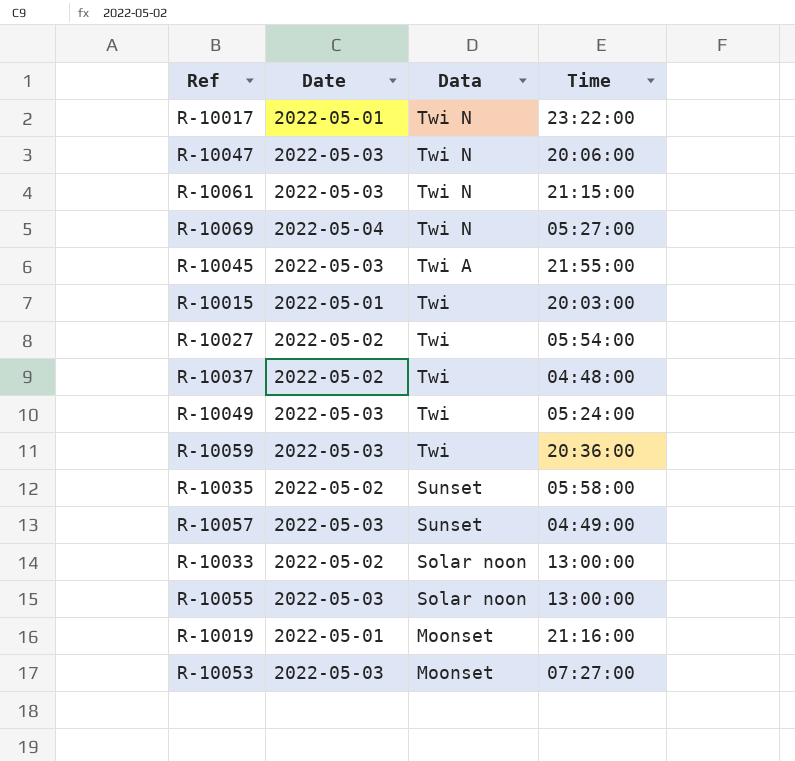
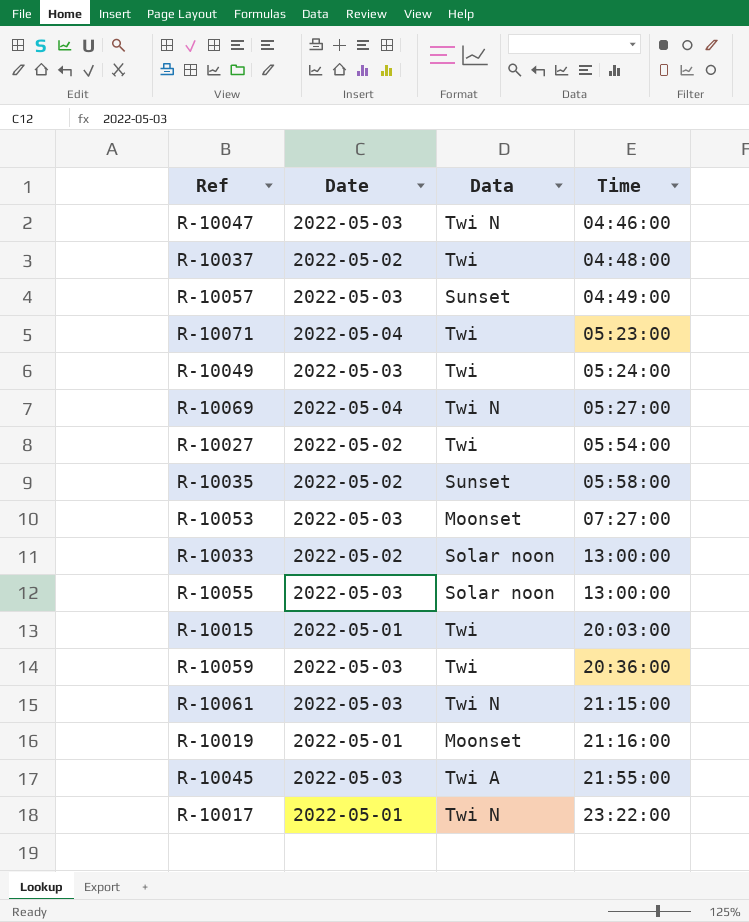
row order: Data descending -> Time ascending
R-10047 | Time: 20:06:00 -> 04:46:00
row R-10071: none -> 2022-05-04 | Twi | 05:23:00

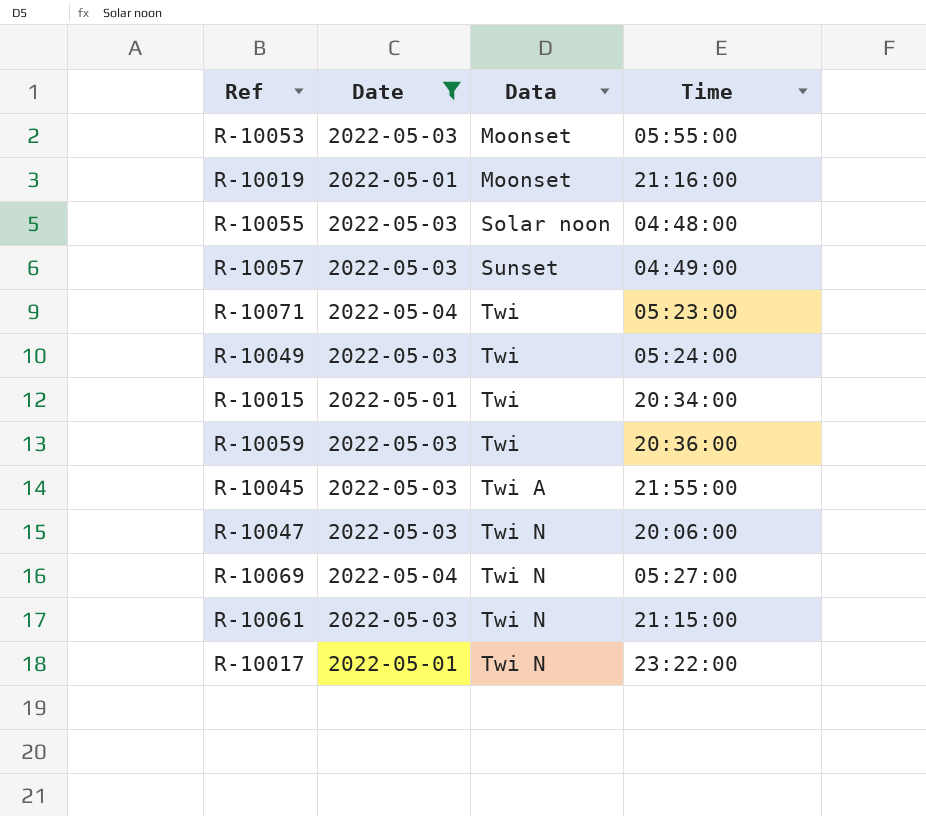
filter: none -> Date != 2022-05-02
row order: Time ascending -> Data ascending
R-10053 | Time: 07:27:00 -> 05:55:00
R-10055 | Time: 13:00:00 -> 04:48:00
R-10015 | Time: 20:03:00 -> 20:34:00
R-10047 | Time: 04:46:00 -> 20:06:00

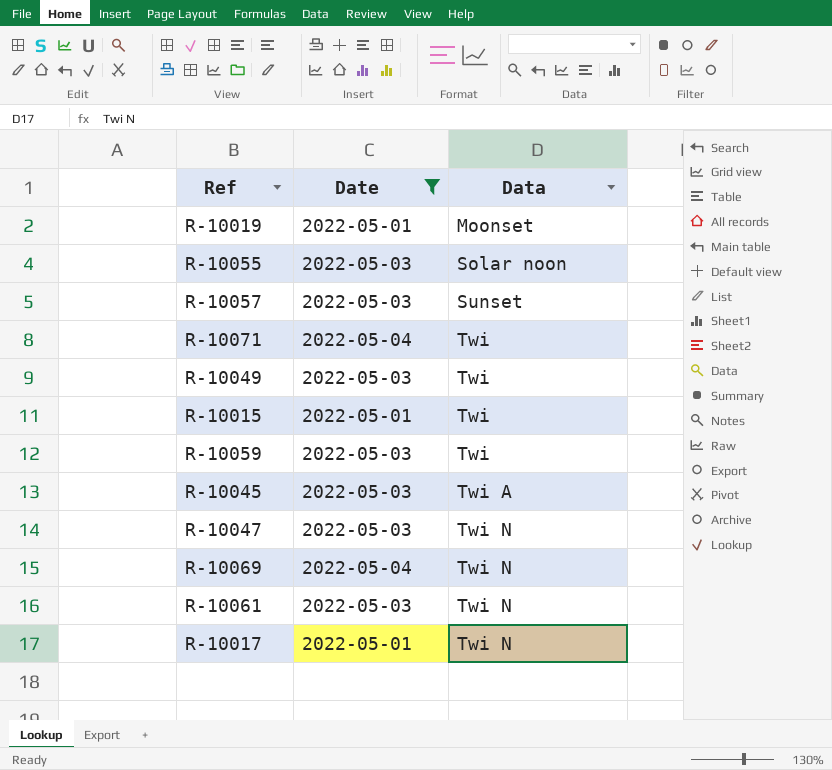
column Time | position: 4 -> none
row R-10053: 2022-05-03 | Moonset | 05:55:00 -> none

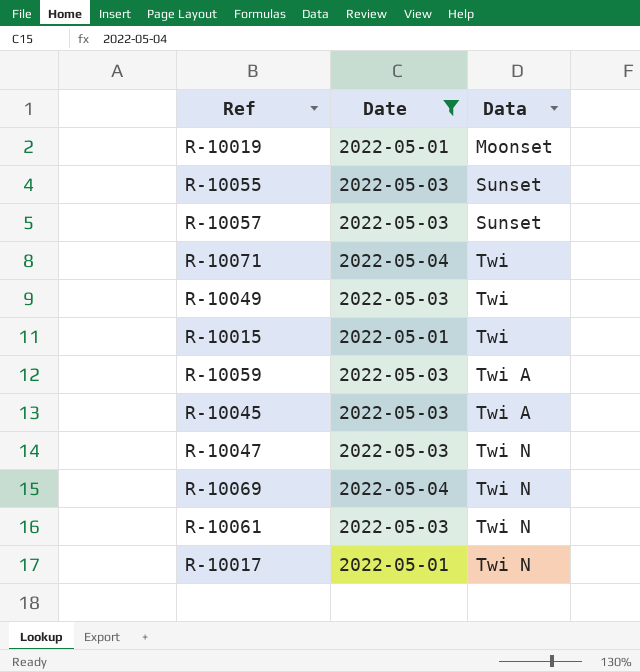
R-10055 | Data: Solar noon -> Sunset
R-10059 | Data: Twi -> Twi A

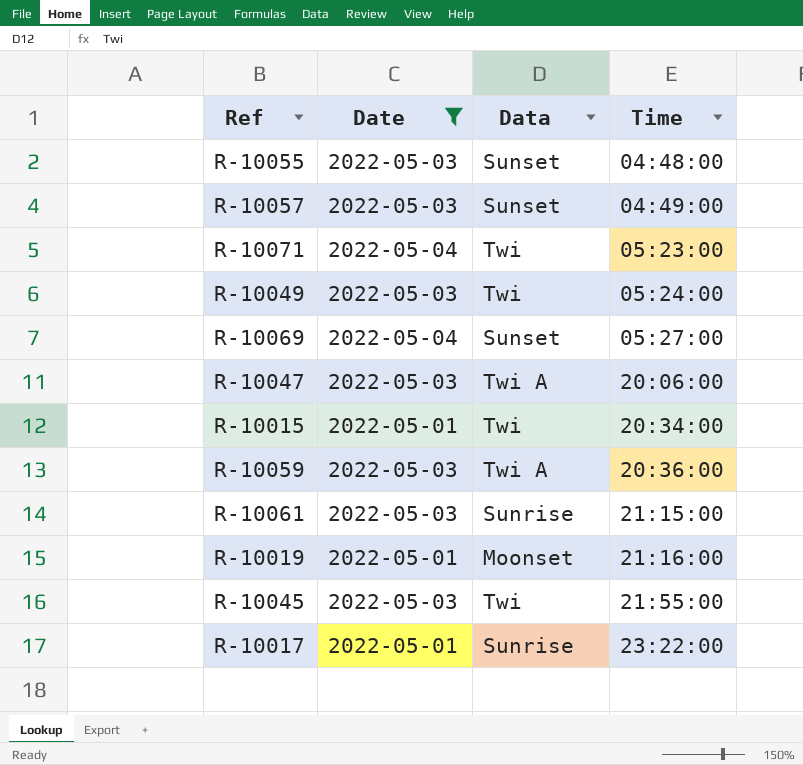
row order: Data ascending -> Time ascending
column Time | position: none -> 4
R-10069 | Data: Twi N -> Sunset
R-10047 | Data: Twi N -> Twi A
R-10061 | Data: Twi N -> Sunrise
R-10045 | Data: Twi A -> Twi
R-10017 | Data: Twi N -> Sunrise

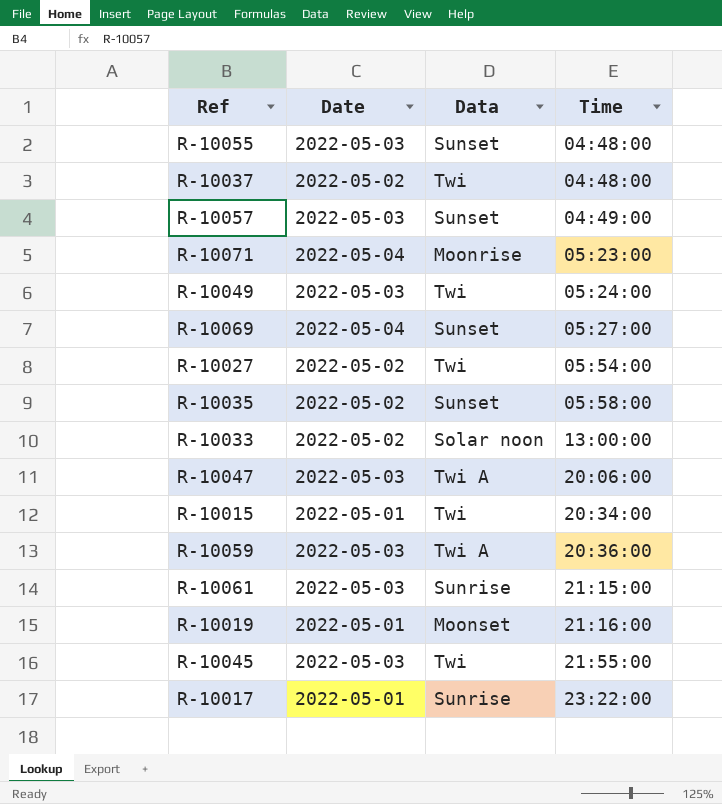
filter: Date != 2022-05-02 -> none
R-10071 | Data: Twi -> Moonrise

